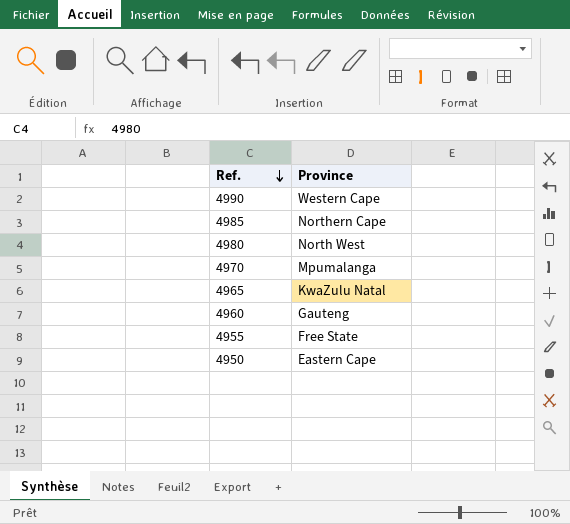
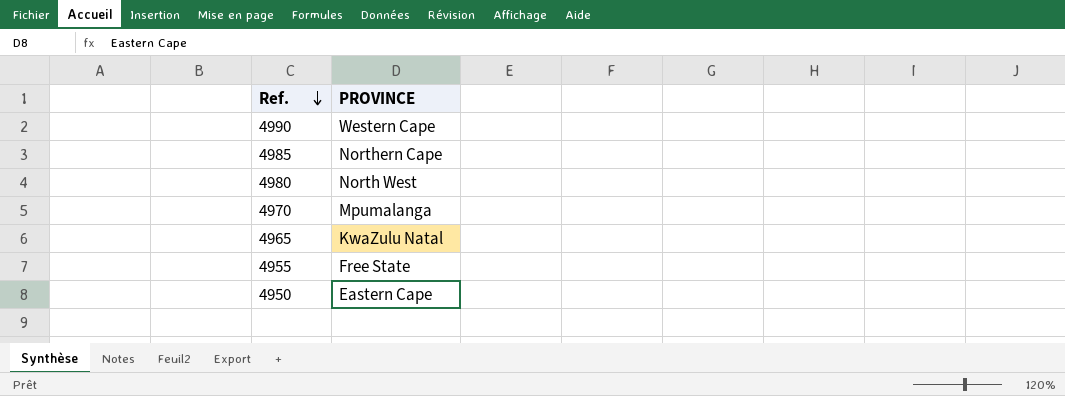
column name: Province -> PROVINCE
row 4960: Gauteng -> none

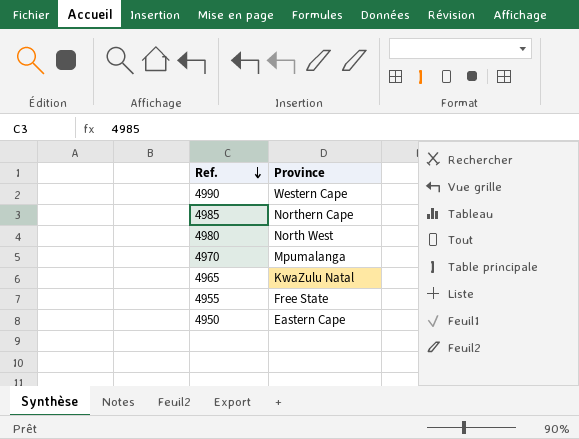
column name: PROVINCE -> Province

